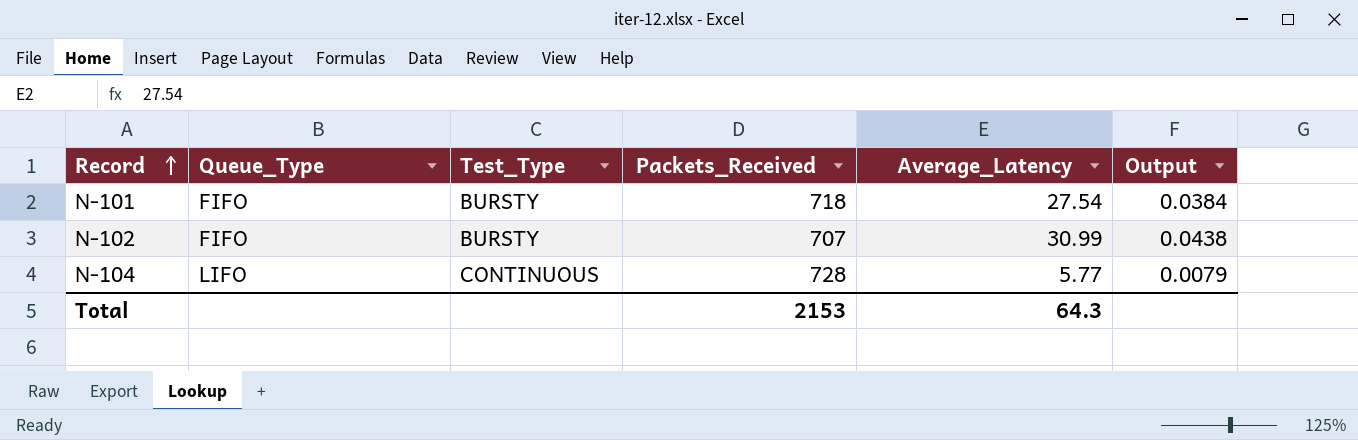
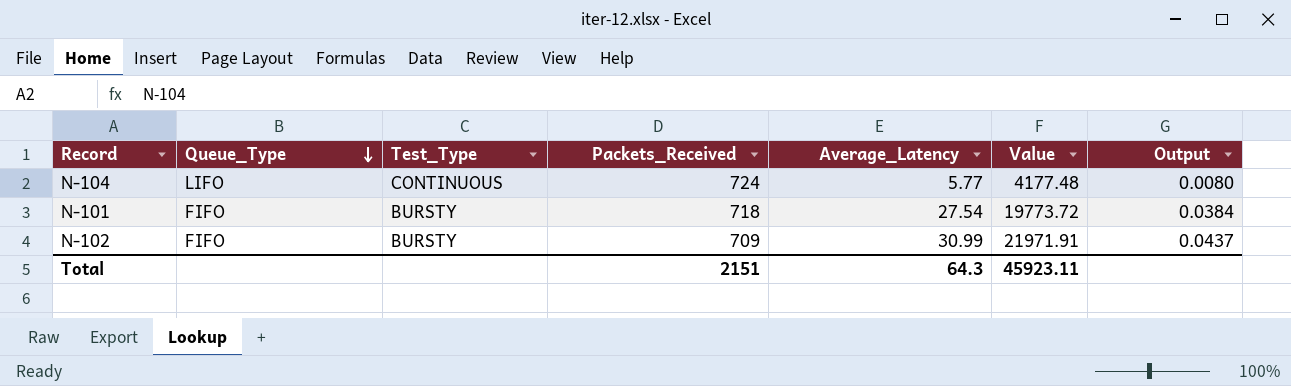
row order: Record ascending -> Queue_Type descending
column Value | formula: none -> [Packets_Received] * [Average_Latency]
N-104 | Packets_Received: 728 -> 724
N-104 | Output: 0.0079 -> 0.0080
N-102 | Packets_Received: 707 -> 709
N-102 | Output: 0.0438 -> 0.0437
Total | Packets_Received: 2153 -> 2151

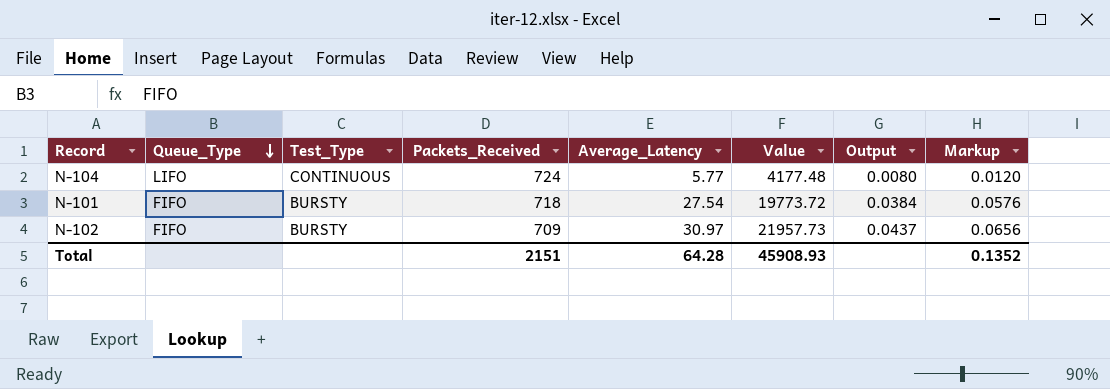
column Markup | formula: none -> [Output] * 1.5
N-102 | Average_Latency: 30.99 -> 30.97
N-102 | Value: 21971.91 -> 21957.73
Total | Average_Latency: 64.3 -> 64.28
Total | Value: 45923.11 -> 45908.93

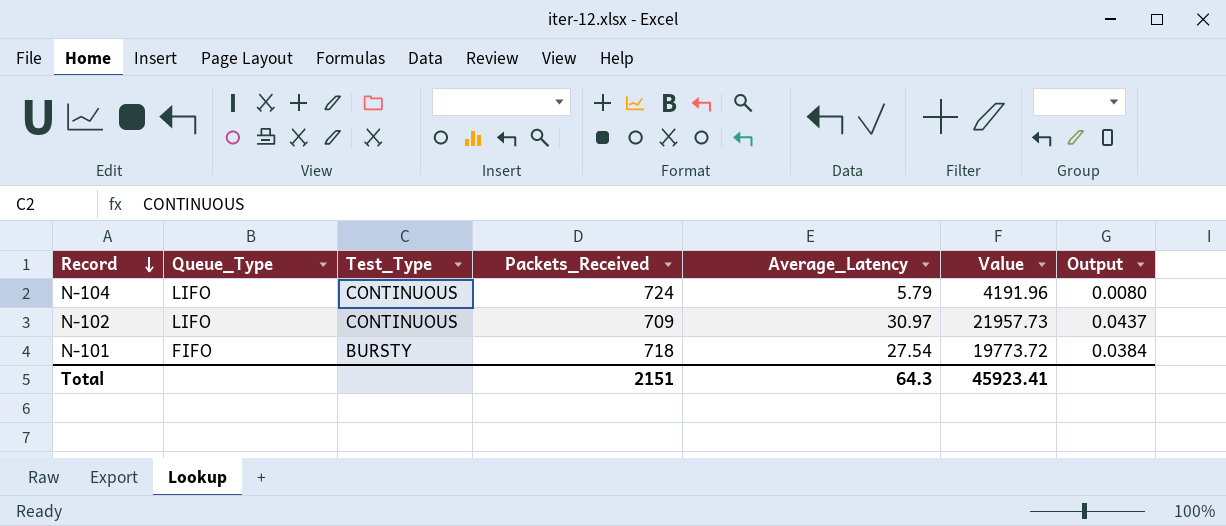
row order: Queue_Type descending -> Record descending
column Markup | formula: [Output] * 1.5 -> none
N-104 | Average_Latency: 5.77 -> 5.79
N-104 | Value: 4177.48 -> 4191.96
N-102 | Queue_Type: FIFO -> LIFO
N-102 | Test_Type: BURSTY -> CONTINUOUS
Total | Average_Latency: 64.28 -> 64.3
Total | Value: 45908.93 -> 45923.41

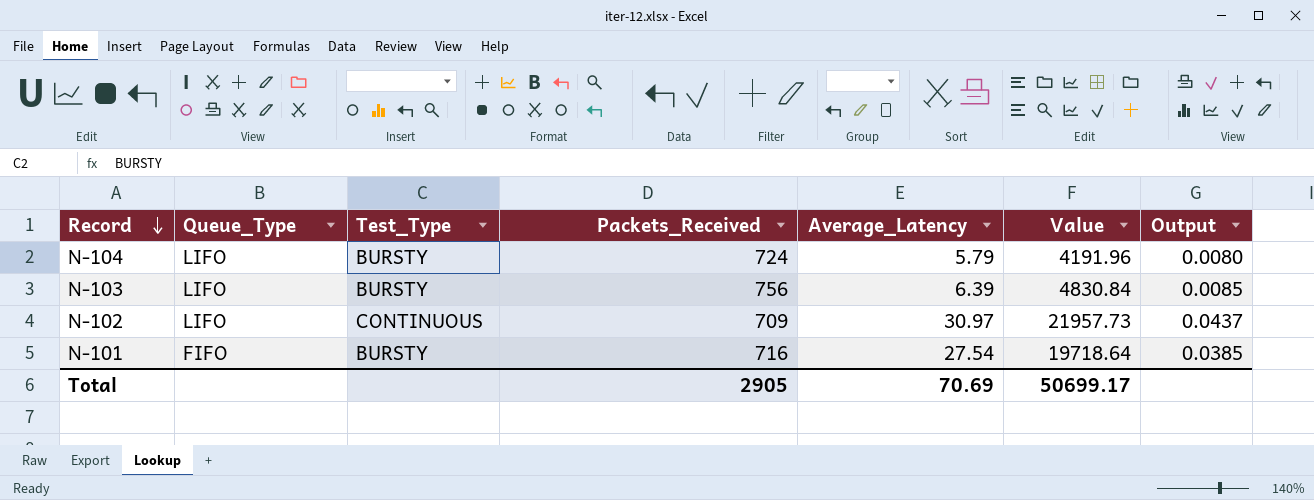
N-104 | Test_Type: CONTINUOUS -> BURSTY
row N-103: none -> LIFO | BURSTY | 756 | 6.39 | 4830.84 | 0.0085
N-101 | Packets_Received: 718 -> 716
N-101 | Value: 19773.72 -> 19718.64
N-101 | Output: 0.0384 -> 0.0385
Total | Packets_Received: 2151 -> 2905
Total | Average_Latency: 64.3 -> 70.69
Total | Value: 45923.41 -> 50699.17

